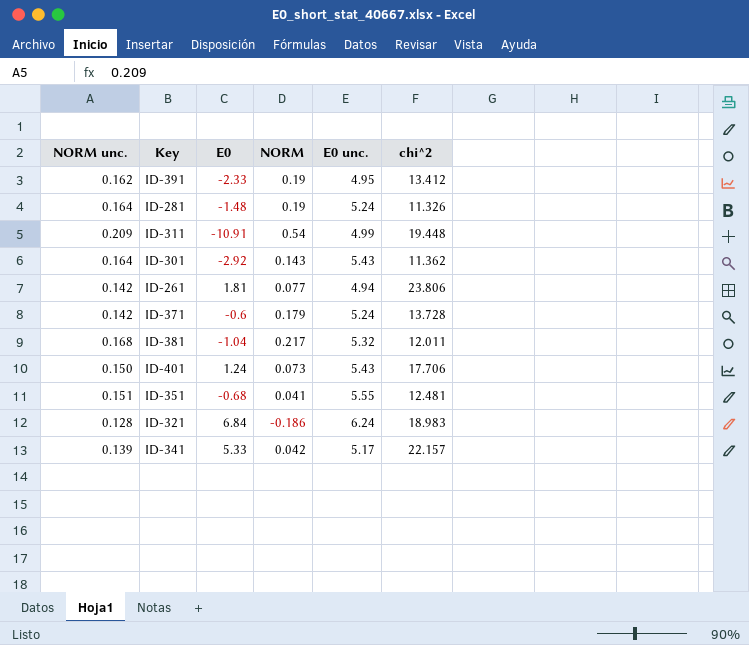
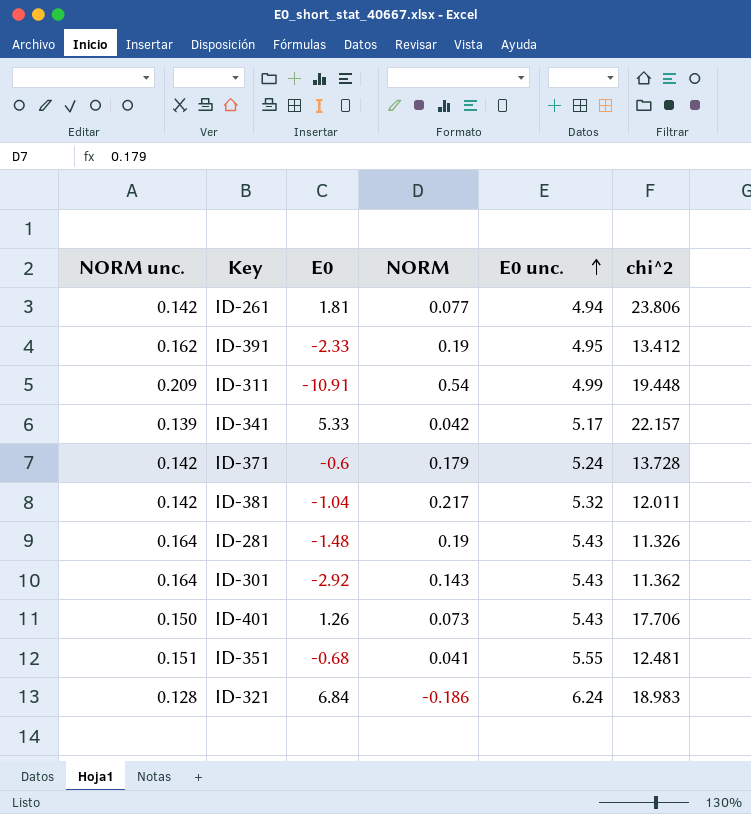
row order: none -> E0 unc. ascending
ID-381 | NORM unc.: 0.168 -> 0.142
ID-281 | E0 unc.: 5.24 -> 5.43
ID-401 | E0: 1.24 -> 1.26

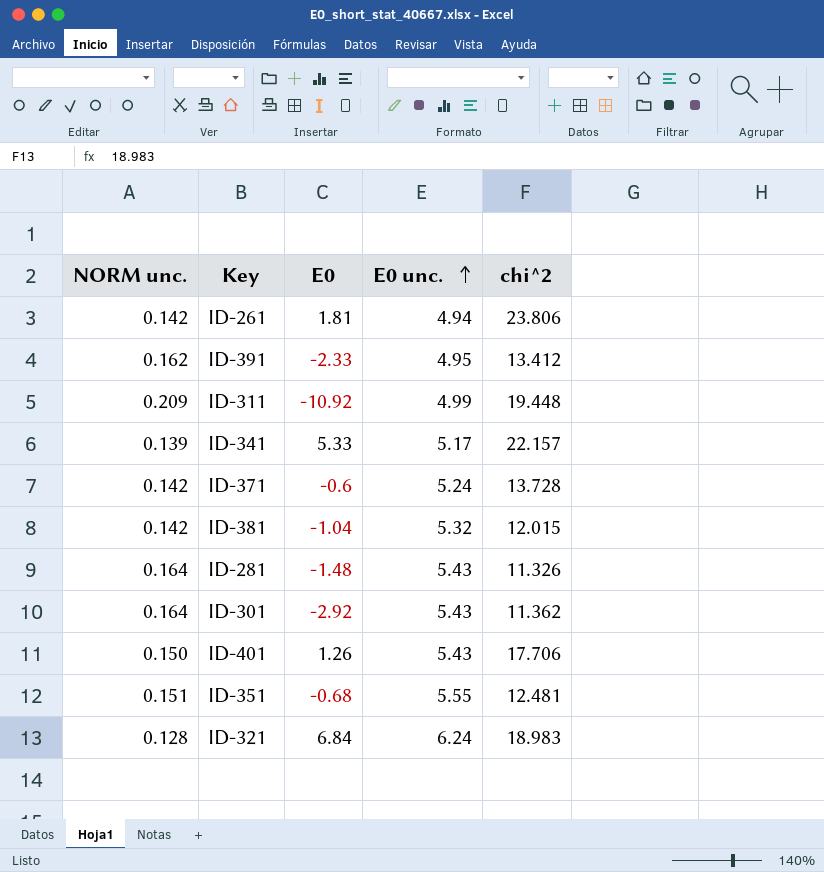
column NORM | position: 4 -> none
ID-311 | E0: -10.91 -> -10.92
ID-381 | chi^2: 12.011 -> 12.015

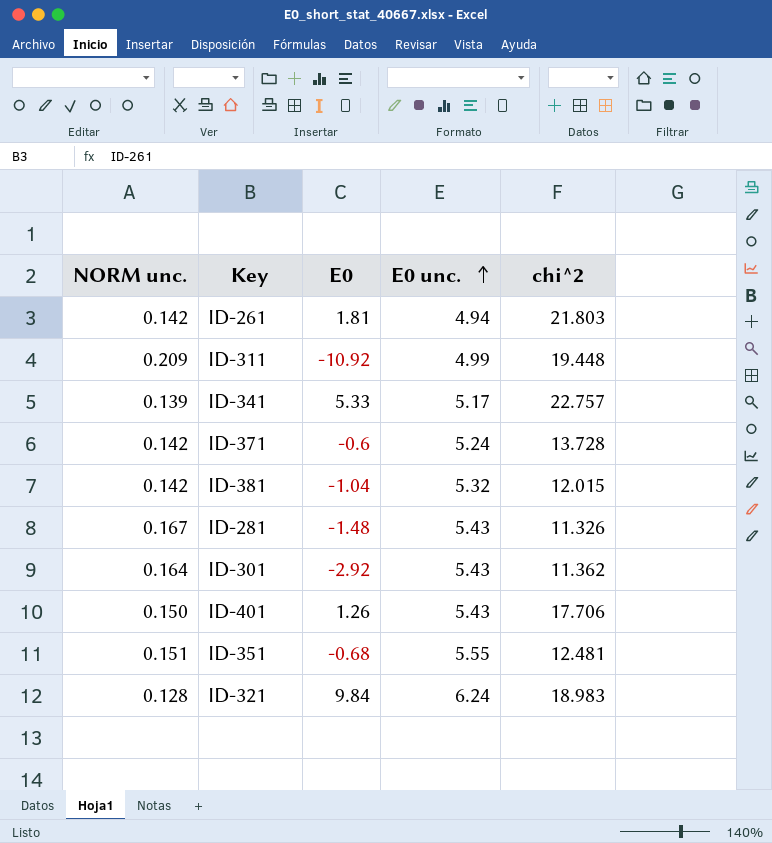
row ID-391: 0.162 | -2.33 | 4.95 | 13.412 -> none
ID-261 | chi^2: 23.806 -> 21.803
ID-341 | chi^2: 22.157 -> 22.757
ID-281 | NORM unc.: 0.164 -> 0.167
ID-321 | E0: 6.84 -> 9.84

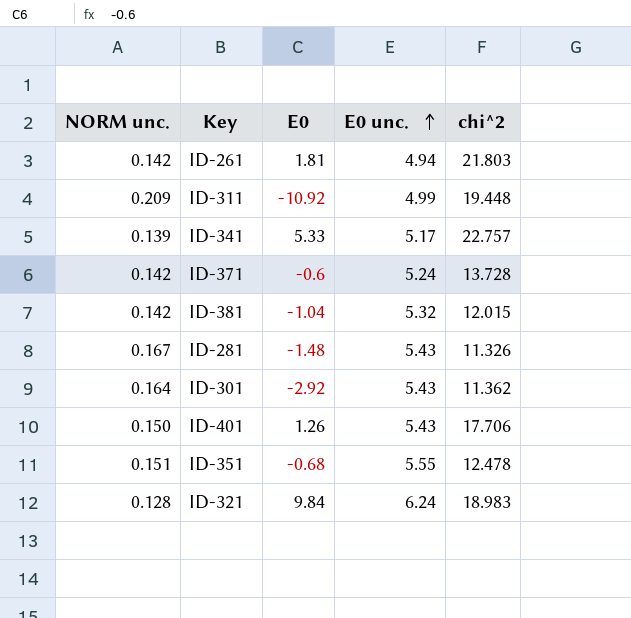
ID-351 | chi^2: 12.481 -> 12.478

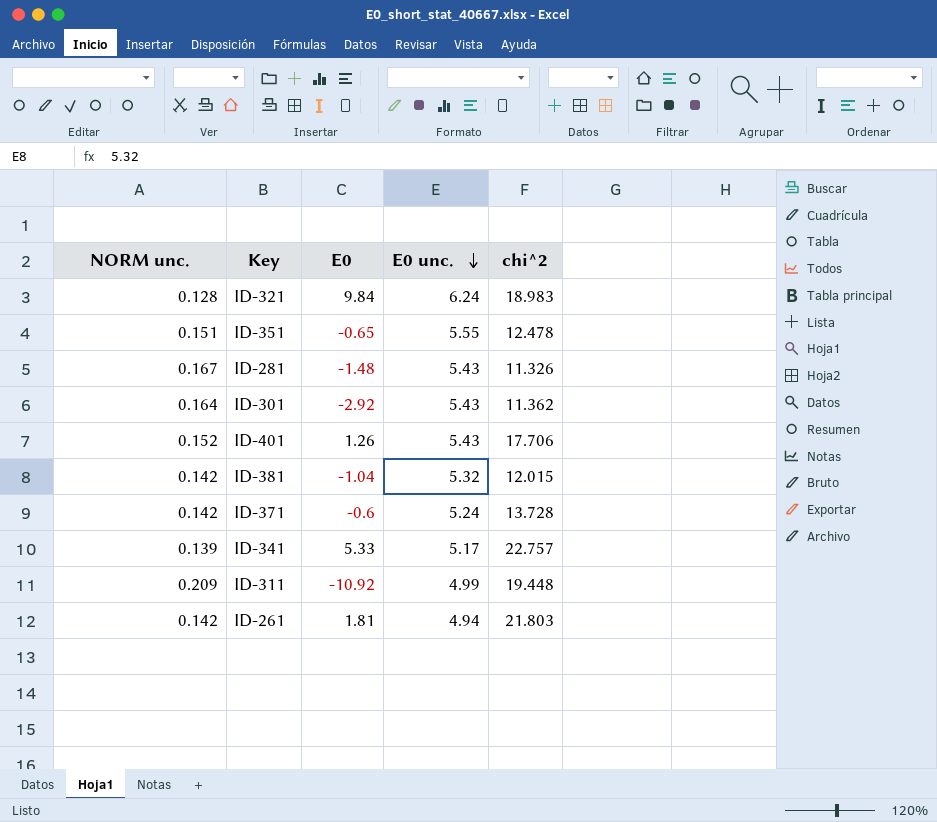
row order: E0 unc. ascending -> E0 unc. descending
ID-351 | E0: -0.68 -> -0.65
ID-401 | NORM unc.: 0.150 -> 0.152

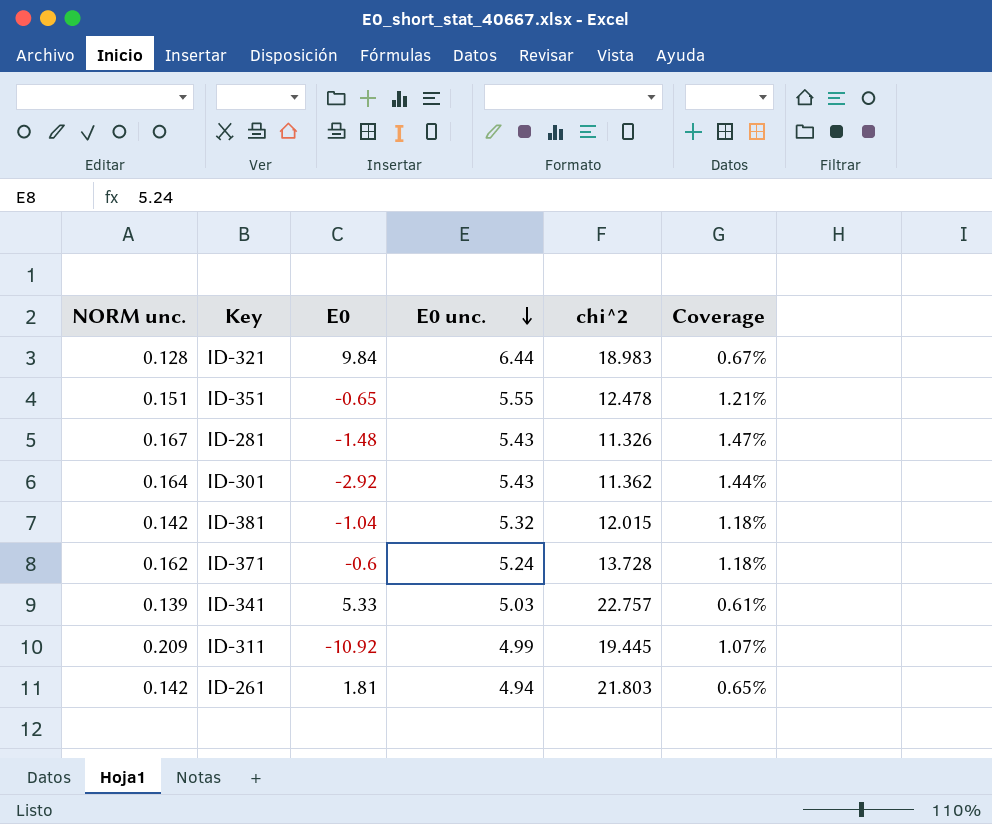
column Coverage | formula: none -> [NORM unc.] / [chi^2]
row ID-401: 0.152 | 1.26 | 5.43 | 17.706 -> none
ID-321 | E0 unc.: 6.24 -> 6.44
ID-371 | NORM unc.: 0.142 -> 0.162
ID-341 | E0 unc.: 5.17 -> 5.03
ID-311 | chi^2: 19.448 -> 19.445

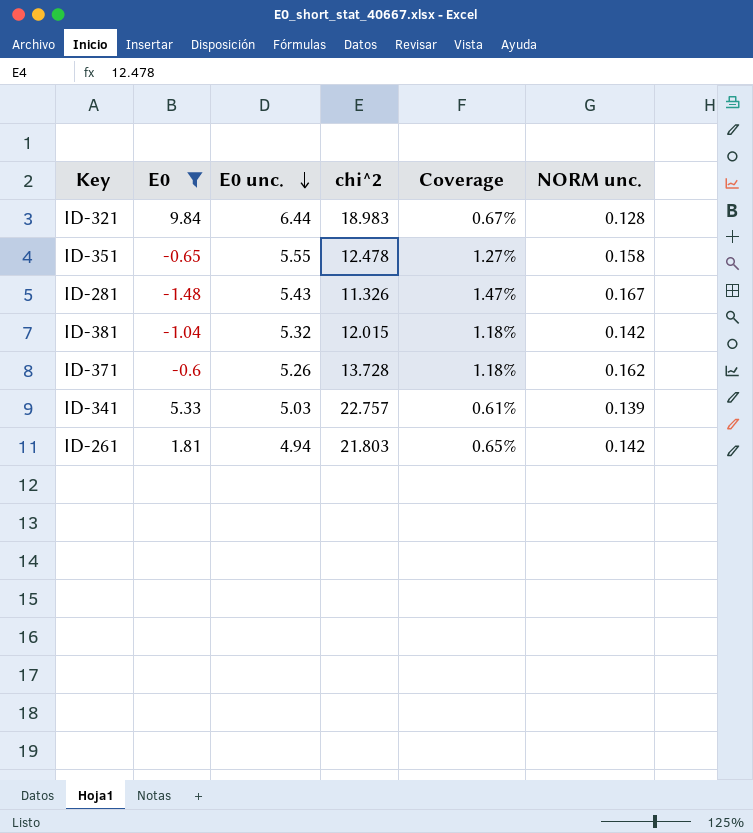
filter: none -> E0 >= -1.48
column NORM unc. | position: 1 -> 6
ID-351 | Coverage: 1.21% -> 1.27%
ID-351 | NORM unc.: 0.151 -> 0.158
ID-371 | E0 unc.: 5.24 -> 5.26

